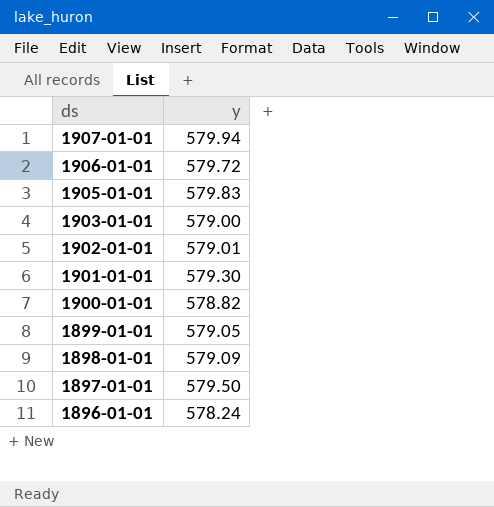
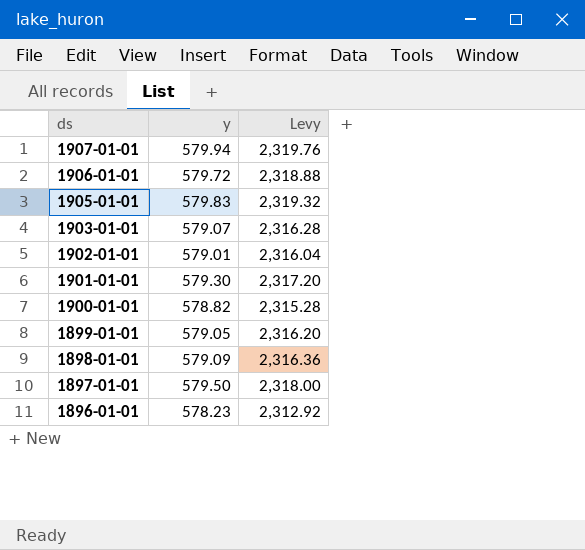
column Levy | formula: none -> [y] * 4
1903-01-01 | y: 579.00 -> 579.07
1896-01-01 | y: 578.24 -> 578.23

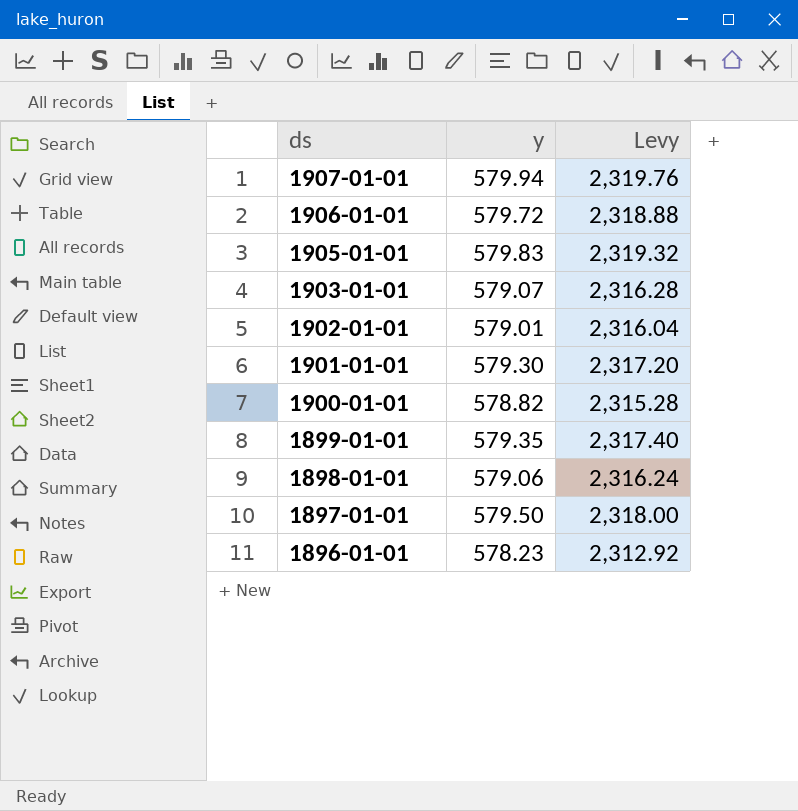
1899-01-01 | y: 579.05 -> 579.35
1899-01-01 | Levy: 2,316.20 -> 2,317.40
1898-01-01 | y: 579.09 -> 579.06
1898-01-01 | Levy: 2,316.36 -> 2,316.24

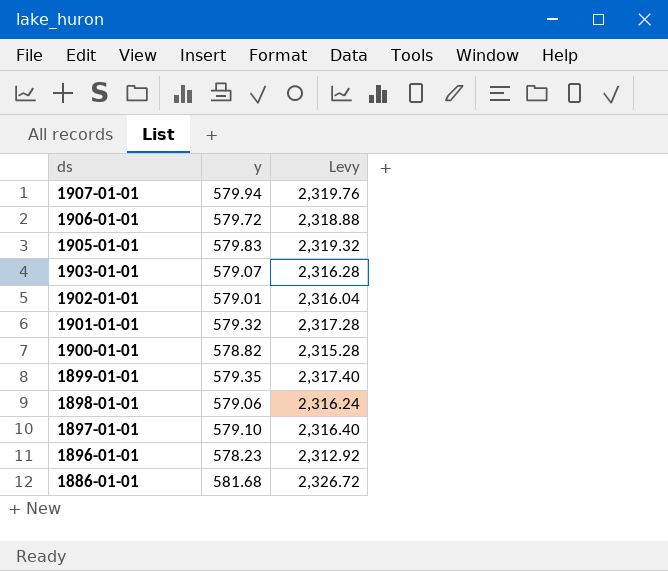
1901-01-01 | y: 579.30 -> 579.32
1901-01-01 | Levy: 2,317.20 -> 2,317.28
1897-01-01 | y: 579.50 -> 579.10
1897-01-01 | Levy: 2,318.00 -> 2,316.40
row 1886-01-01: none -> 581.68 | 2,326.72

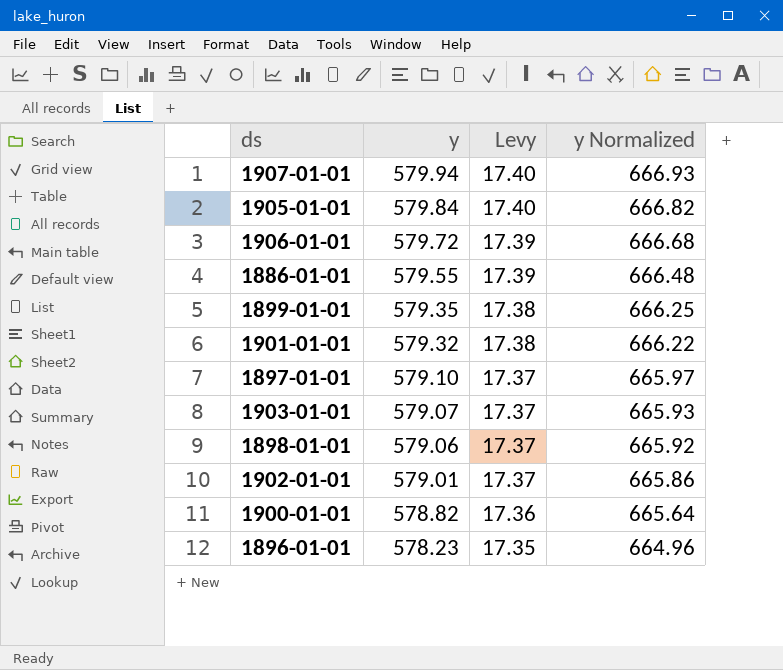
row order: ds descending -> y descending
column Levy | formula: [y] * 4 -> [y] * 0.03
column y Normalized | formula: none -> [y] * 1.15
1905-01-01 | y: 579.83 -> 579.84
1886-01-01 | y: 581.68 -> 579.55

